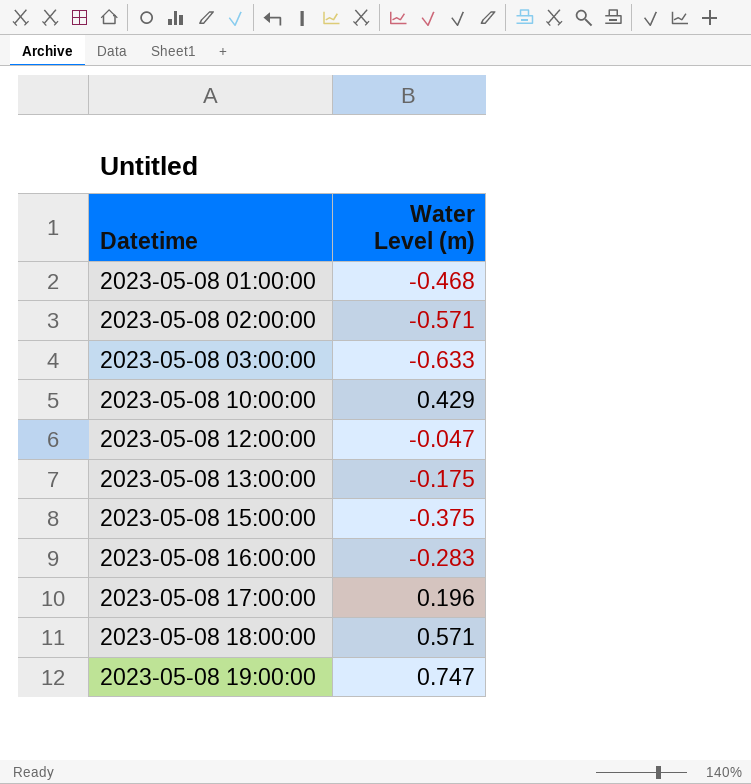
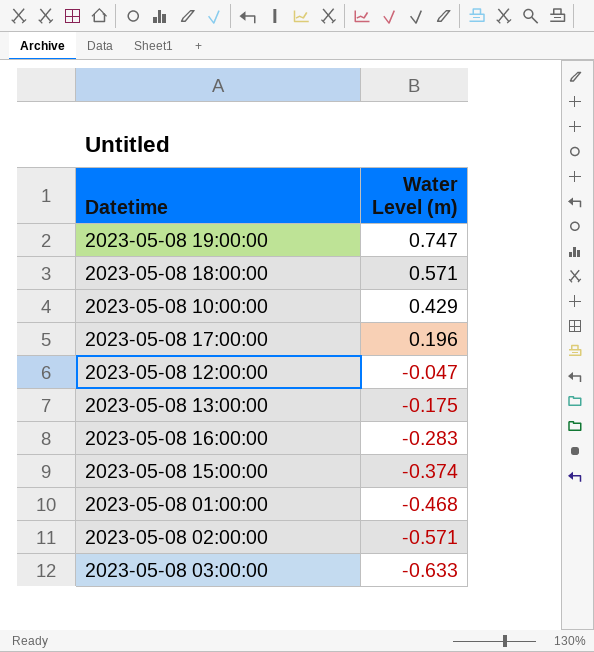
row order: Datetime ascending -> Water Level (m) descending
2023-05-08 15:00:00 | Water Level (m): -0.375 -> -0.374

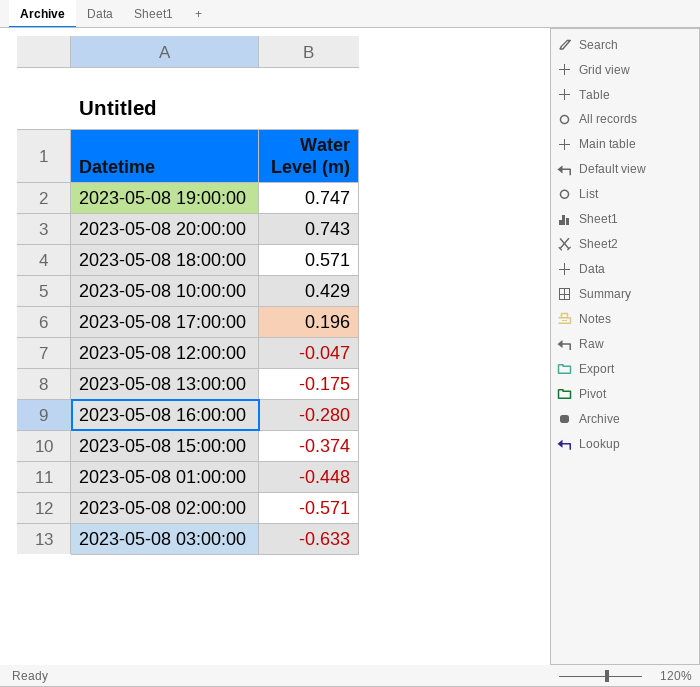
row 2023-05-08 20:00:00: none -> 0.743
2023-05-08 16:00:00 | Water Level (m): -0.283 -> -0.280
2023-05-08 01:00:00 | Water Level (m): -0.468 -> -0.448

